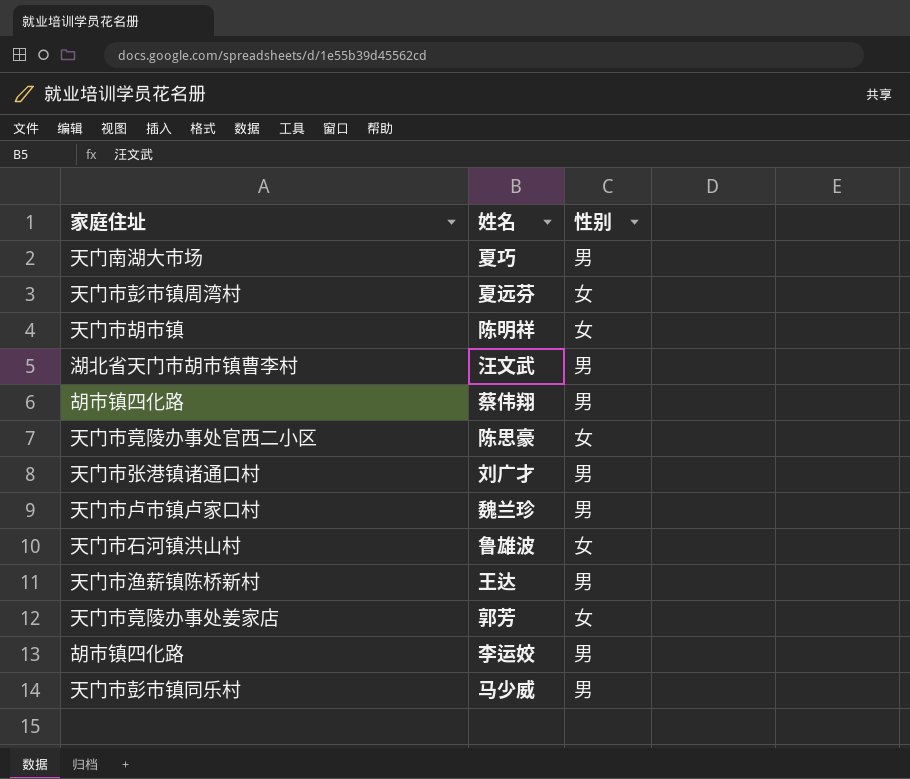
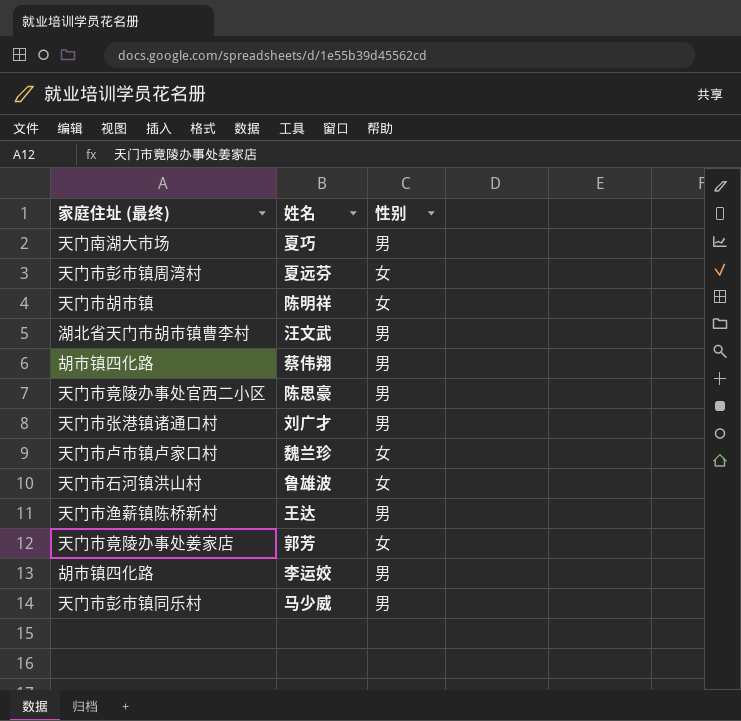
column name: 家庭住址 -> 家庭住址 (最终)
陈思豪 | 性别: 女 -> 男
魏兰珍 | 性别: 男 -> 女

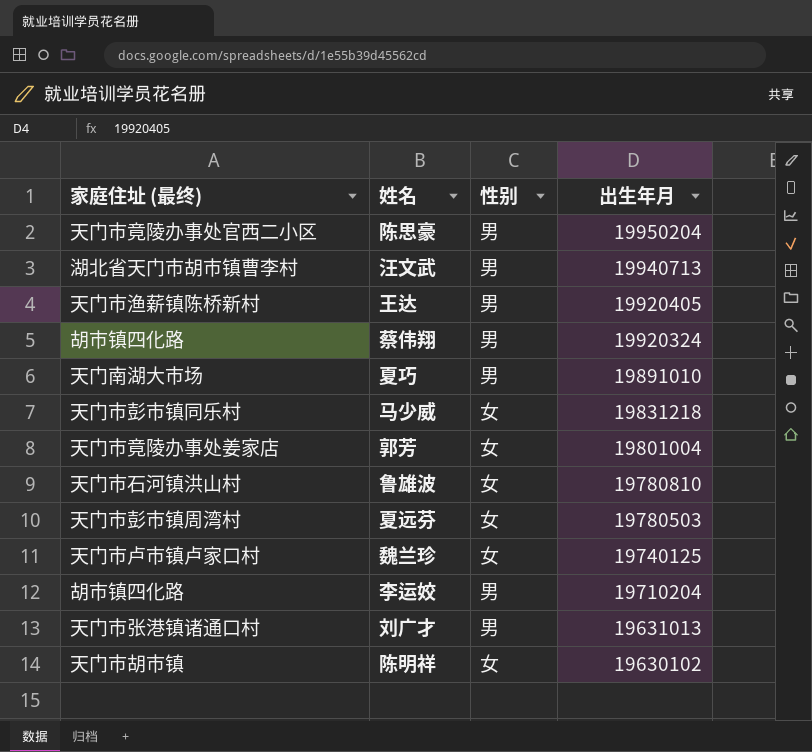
row order: none -> 出生年月 descending
column 出生年月 | position: none -> 4
马少威 | 性别: 男 -> 女

